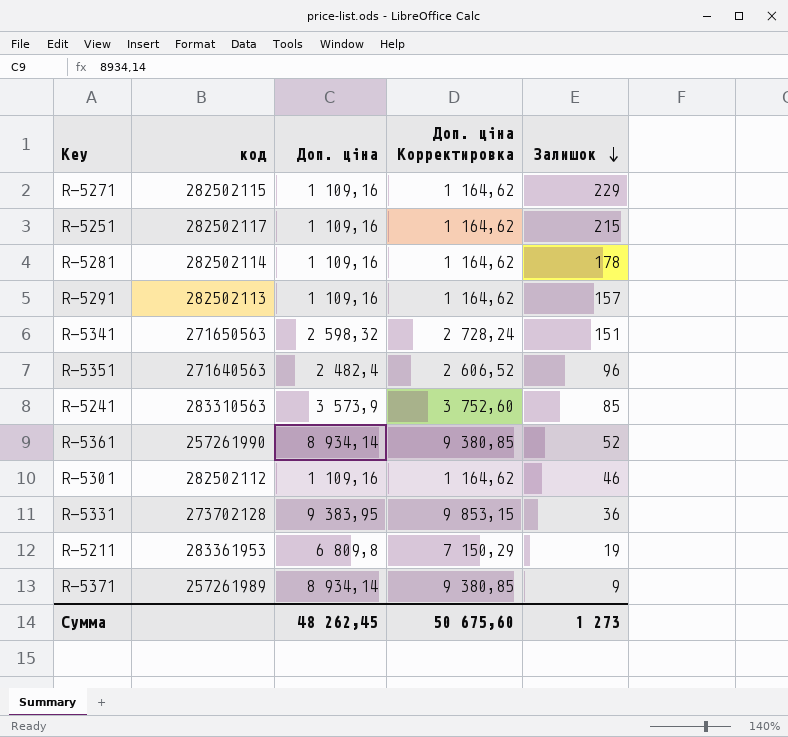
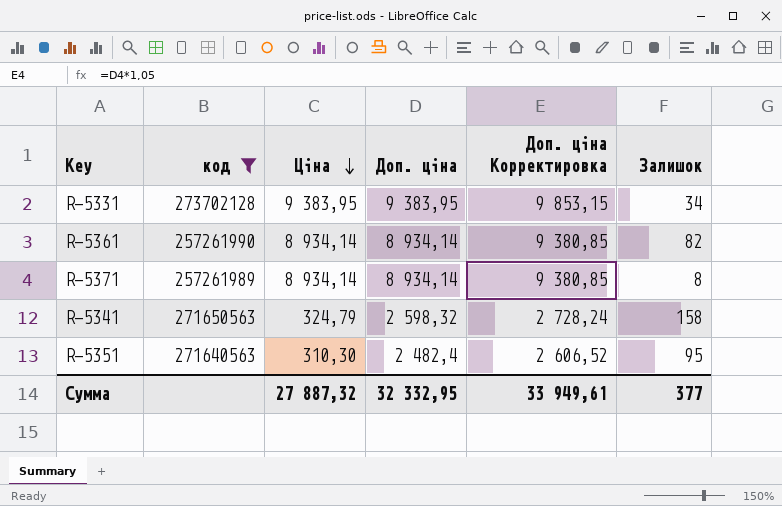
filter: none -> код <= 273702128
row order: Залишок descending -> Ціна descending
column Ціна | position: none -> 3
R-5331 | Залишок: 36 -> 34
R-5361 | Залишок: 52 -> 82
R-5371 | Залишок: 9 -> 8
R-5341 | Залишок: 151 -> 158
R-5351 | Залишок: 96 -> 95
Сумма | Доп. ціна: 48 262,45 -> 32 332,95
Сумма | Доп. ціна Корректировка: 50 675,60 -> 33 949,61
Сумма | Залишок: 1 273 -> 377

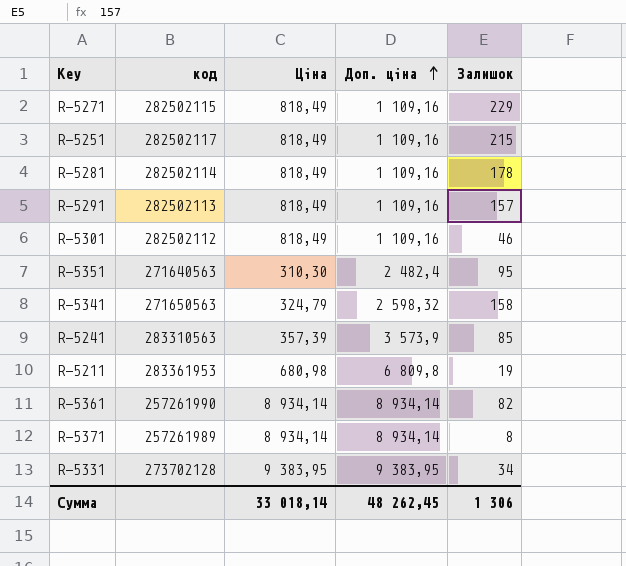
filter: код <= 273702128 -> none
row order: Ціна descending -> Доп. ціна ascending
column Доп. ціна Корректировка | formula: [Доп. ціна] * 1,05 -> none
Сумма | Ціна: 27 887,32 -> 33 018,14
Сумма | Доп. ціна: 32 332,95 -> 48 262,45
Сумма | Залишок: 377 -> 1 306

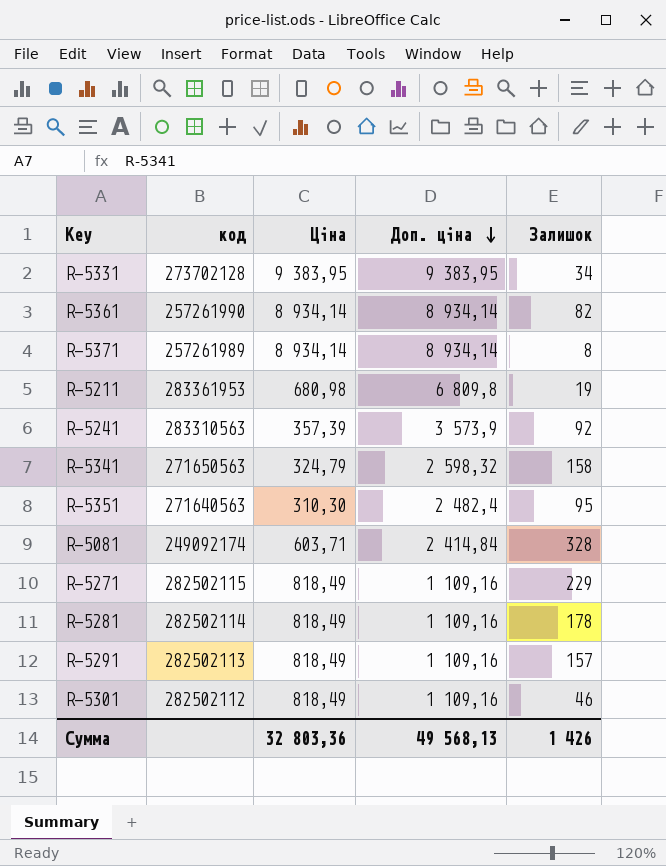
row order: Доп. ціна ascending -> Доп. ціна descending
row R-5251: 282502117 | 818,49 | 1 109,16 | 215 -> none
R-5241 | Залишок: 85 -> 92
row R-5081: none -> 249092174 | 603,71 | 2 414,84 | 328
Сумма | Ціна: 33 018,14 -> 32 803,36
Сумма | Доп. ціна: 48 262,45 -> 49 568,13
Сумма | Залишок: 1 306 -> 1 426

